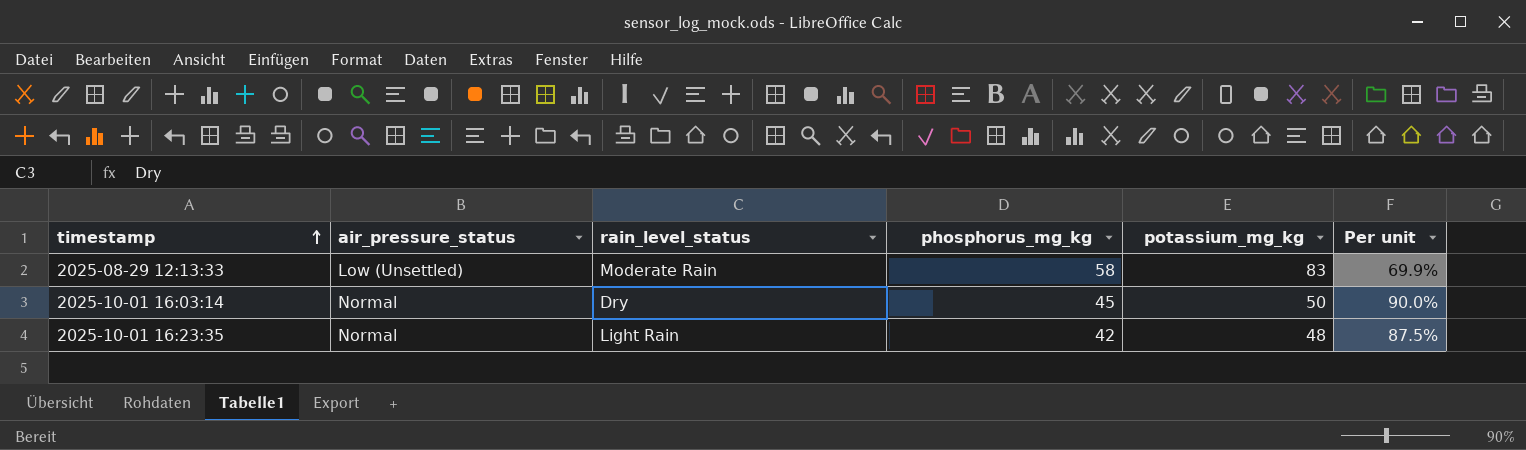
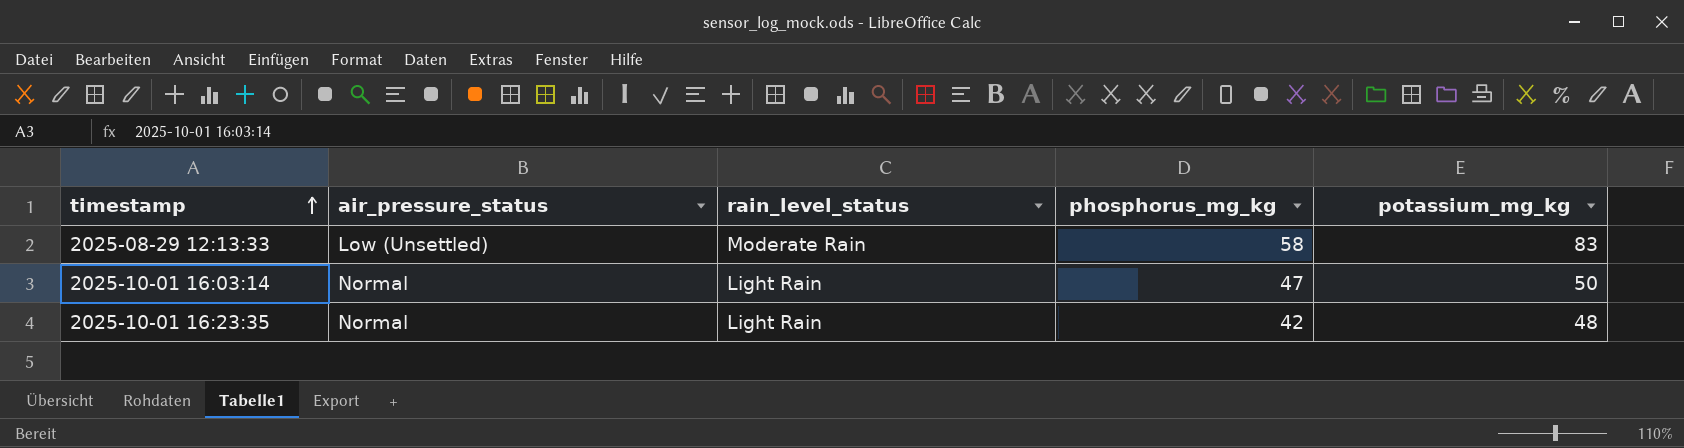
column Per unit | formula: [phosphorus_mg_kg] / [potassium_mg_kg] -> none
2025-10-01 16:03:14 | rain_level_status: Dry -> Light Rain
2025-10-01 16:03:14 | phosphorus_mg_kg: 45 -> 47

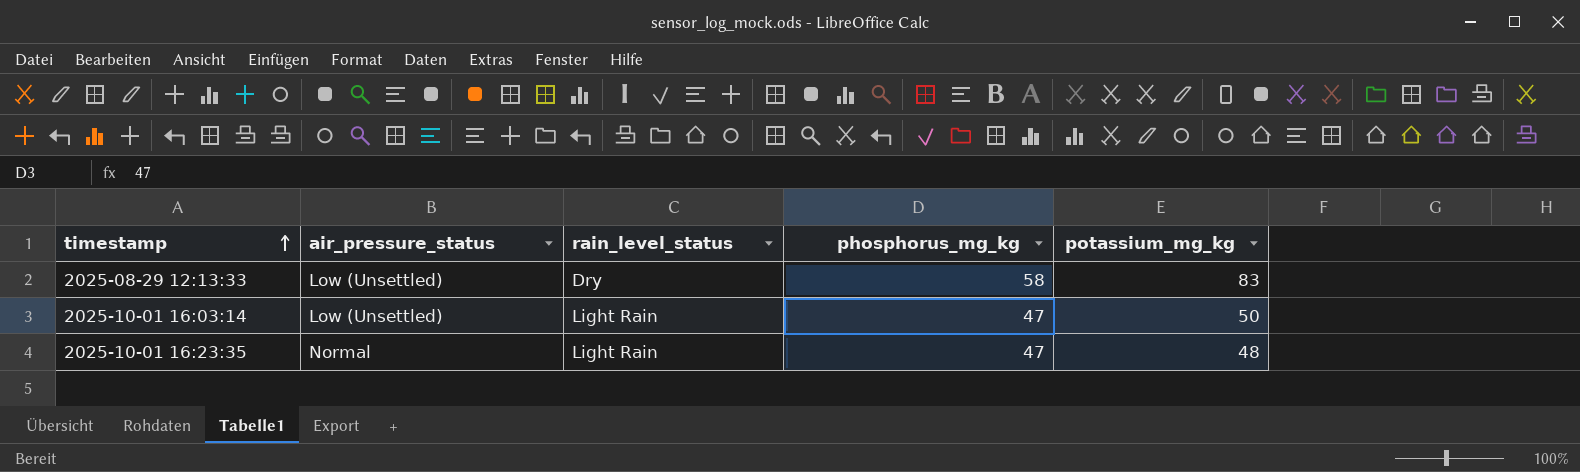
2025-08-29 12:13:33 | rain_level_status: Moderate Rain -> Dry
2025-10-01 16:03:14 | air_pressure_status: Normal -> Low (Unsettled)
2025-10-01 16:23:35 | phosphorus_mg_kg: 42 -> 47

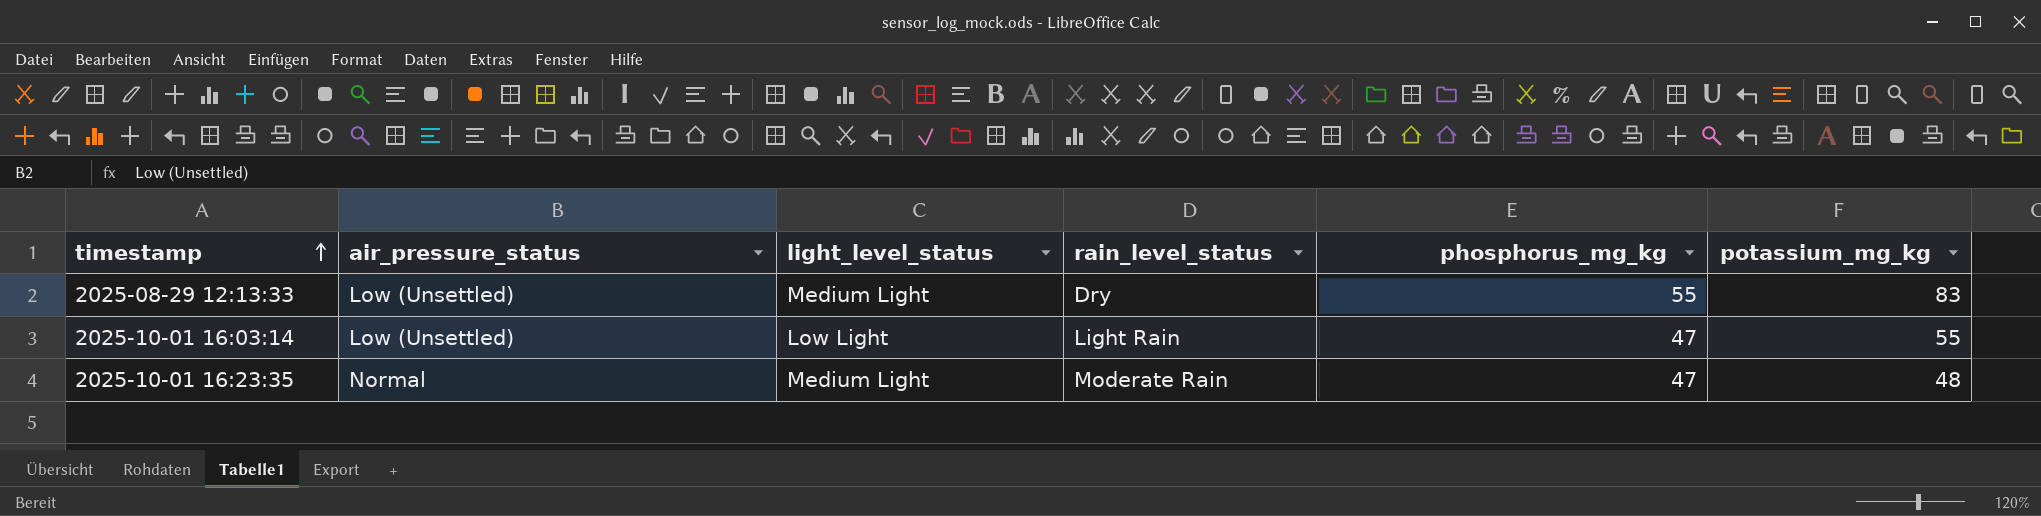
column light_level_status | position: none -> 3
2025-08-29 12:13:33 | phosphorus_mg_kg: 58 -> 55
2025-10-01 16:03:14 | potassium_mg_kg: 50 -> 55
2025-10-01 16:23:35 | rain_level_status: Light Rain -> Moderate Rain

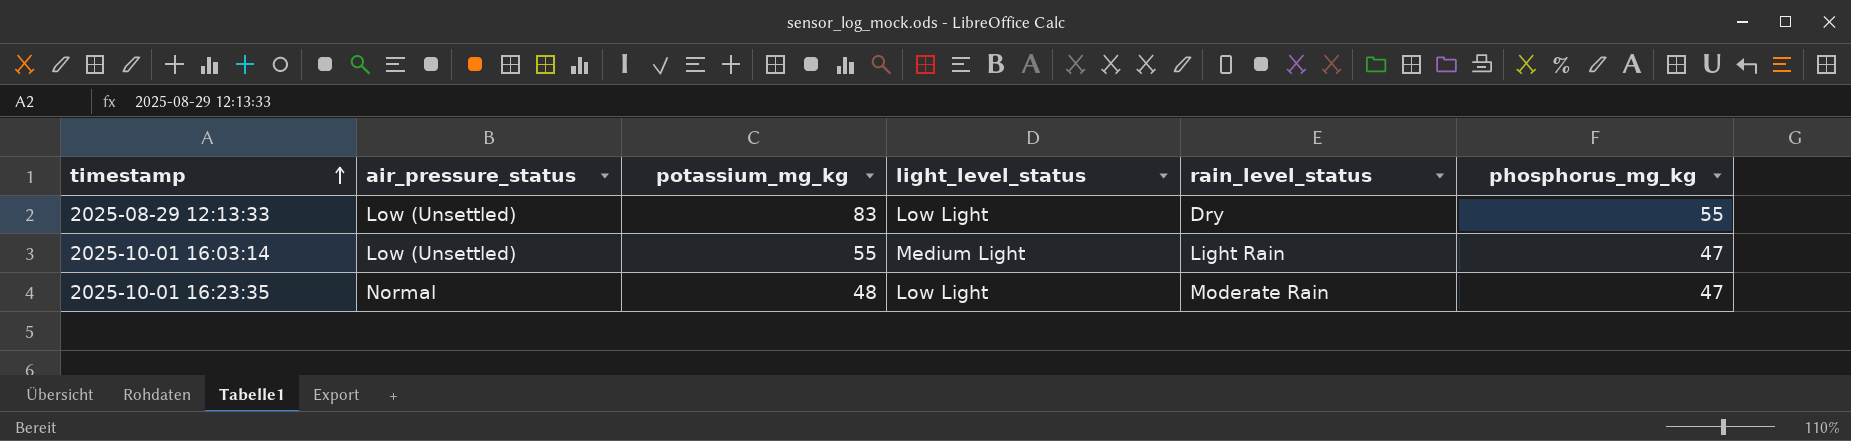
column potassium_mg_kg | position: 6 -> 3
2025-08-29 12:13:33 | light_level_status: Medium Light -> Low Light
2025-10-01 16:03:14 | light_level_status: Low Light -> Medium Light
2025-10-01 16:23:35 | light_level_status: Medium Light -> Low Light

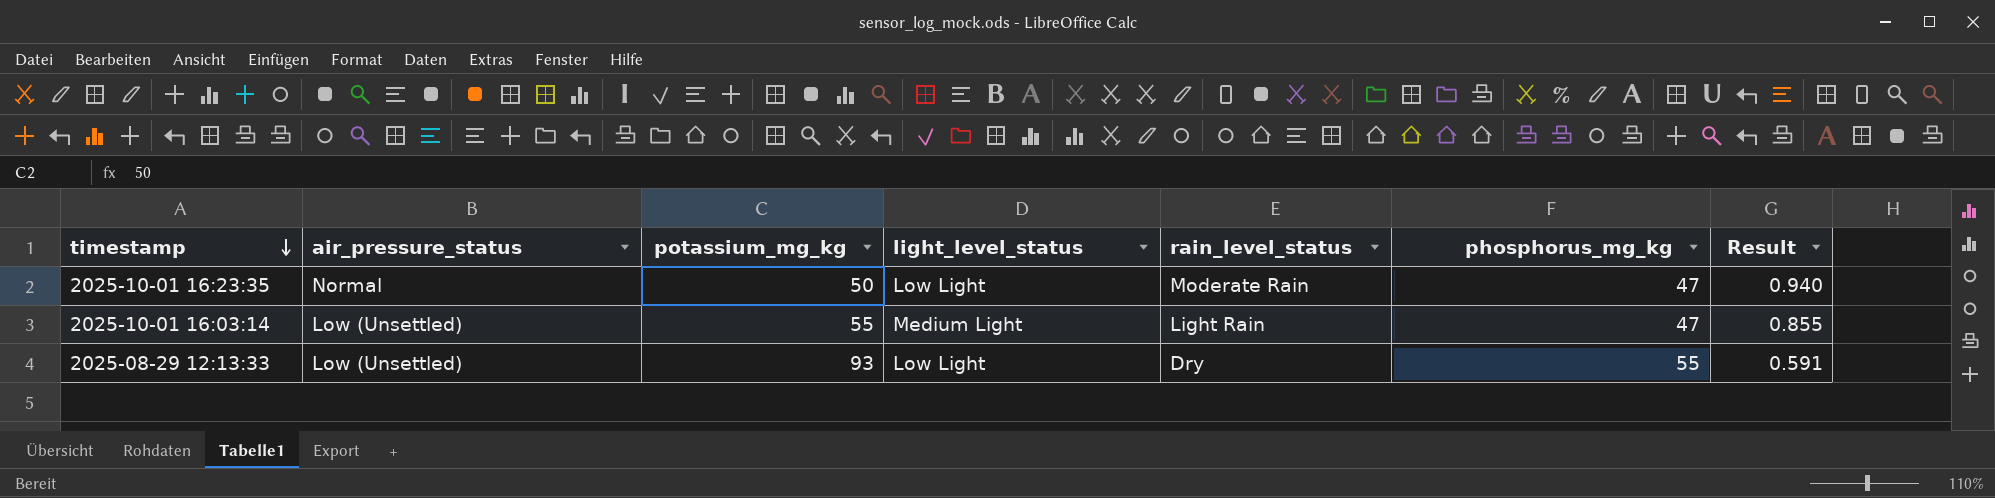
row order: timestamp ascending -> timestamp descending
column Result | formula: none -> [phosphorus_mg_kg] / [potassium_mg_kg]
2025-10-01 16:23:35 | potassium_mg_kg: 48 -> 50
2025-08-29 12:13:33 | potassium_mg_kg: 83 -> 93

